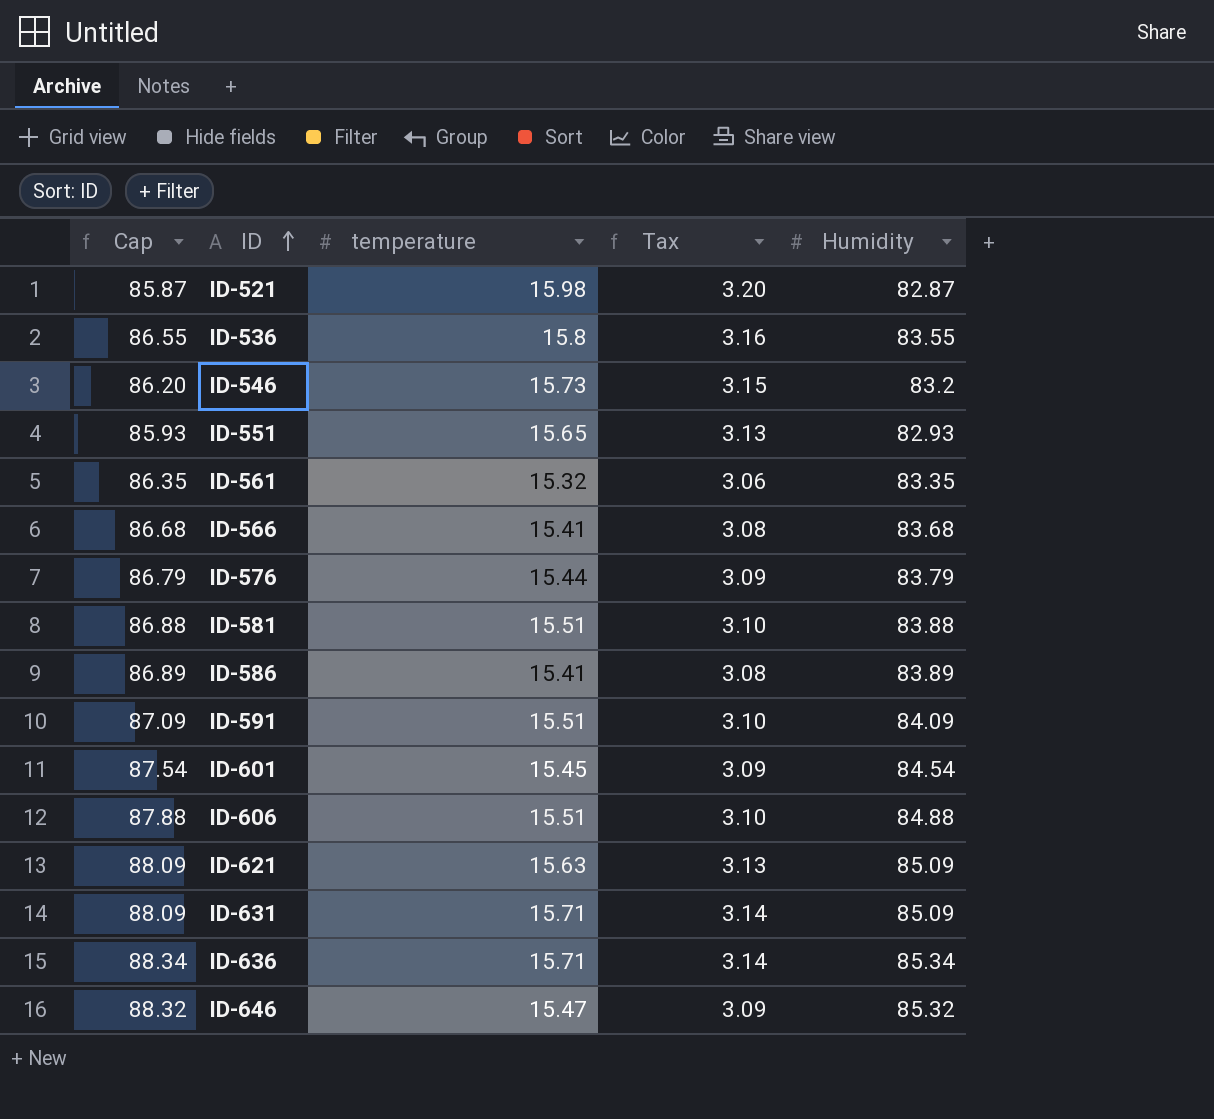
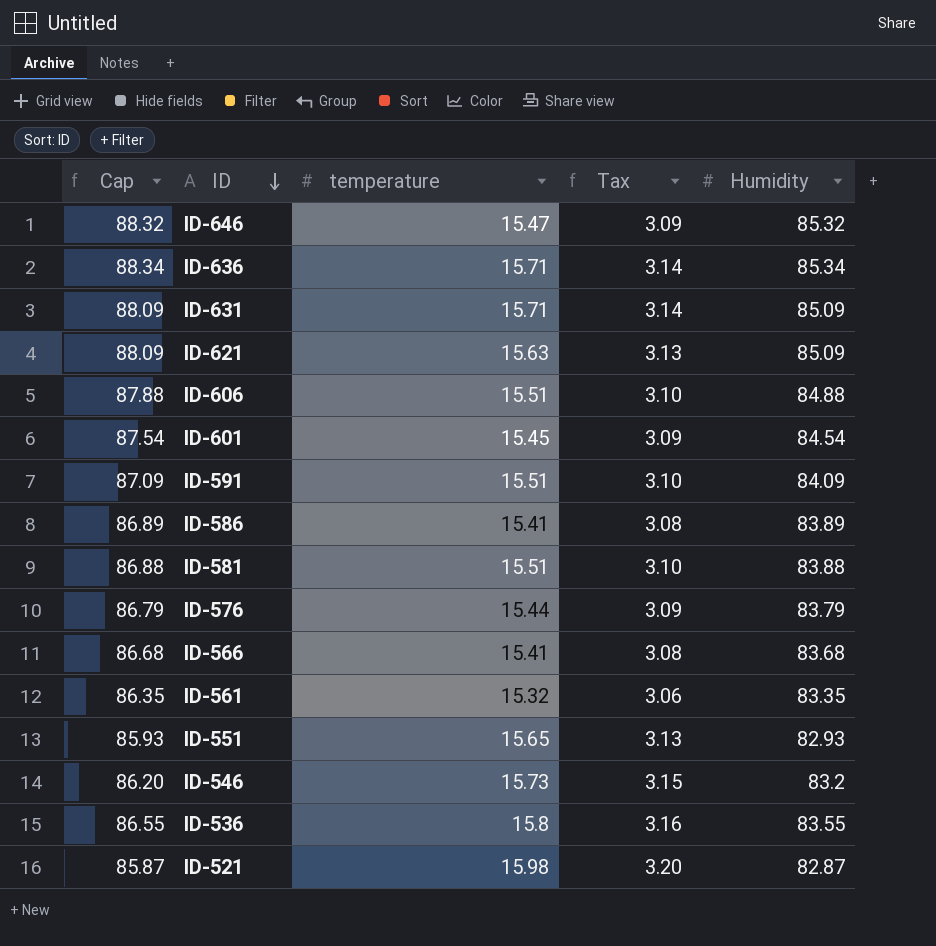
row order: ID ascending -> ID descending

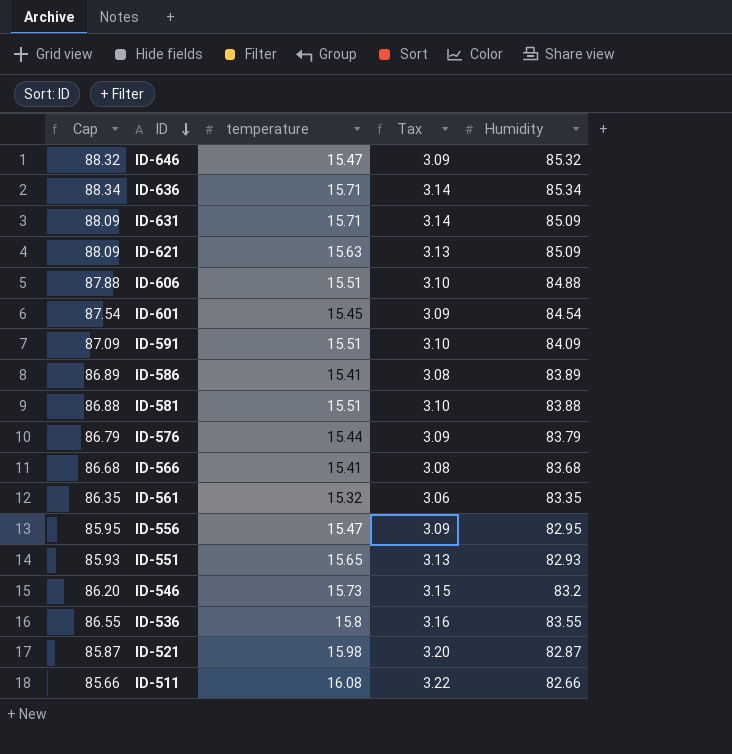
row ID-556: none -> 85.95 | 15.47 | 3.09 | 82.95
row ID-511: none -> 85.66 | 16.08 | 3.22 | 82.66

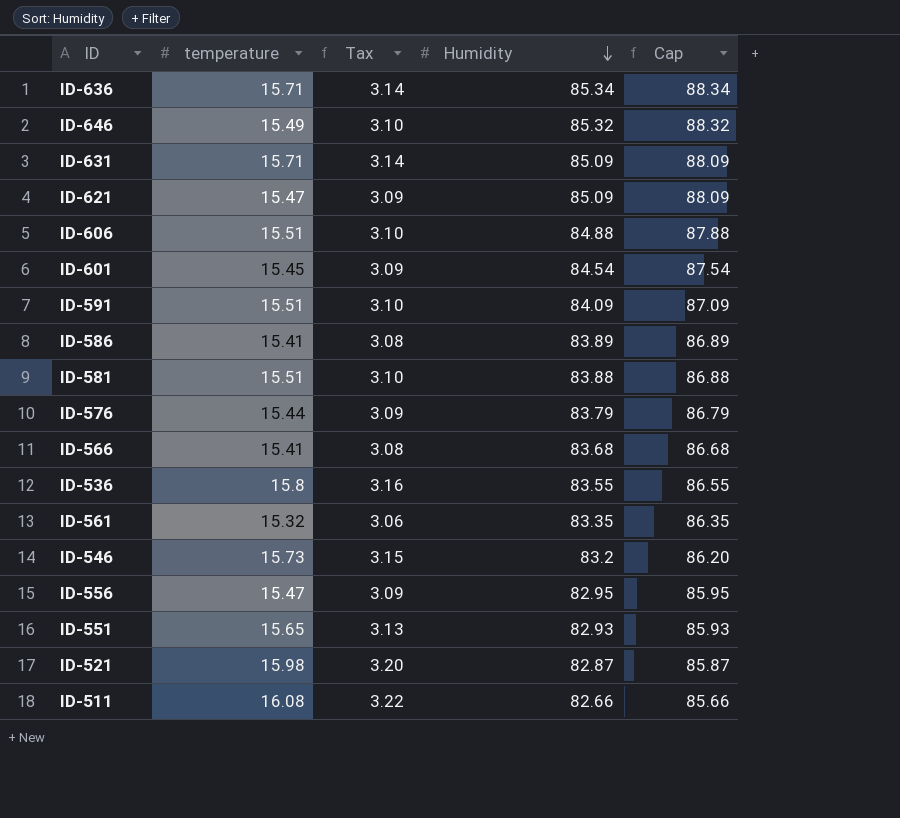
row order: ID descending -> Humidity descending
column Cap | position: 1 -> 5
ID-646 | temperature: 15.47 -> 15.49
ID-646 | Tax: 3.09 -> 3.10
ID-621 | temperature: 15.63 -> 15.47
ID-621 | Tax: 3.13 -> 3.09

